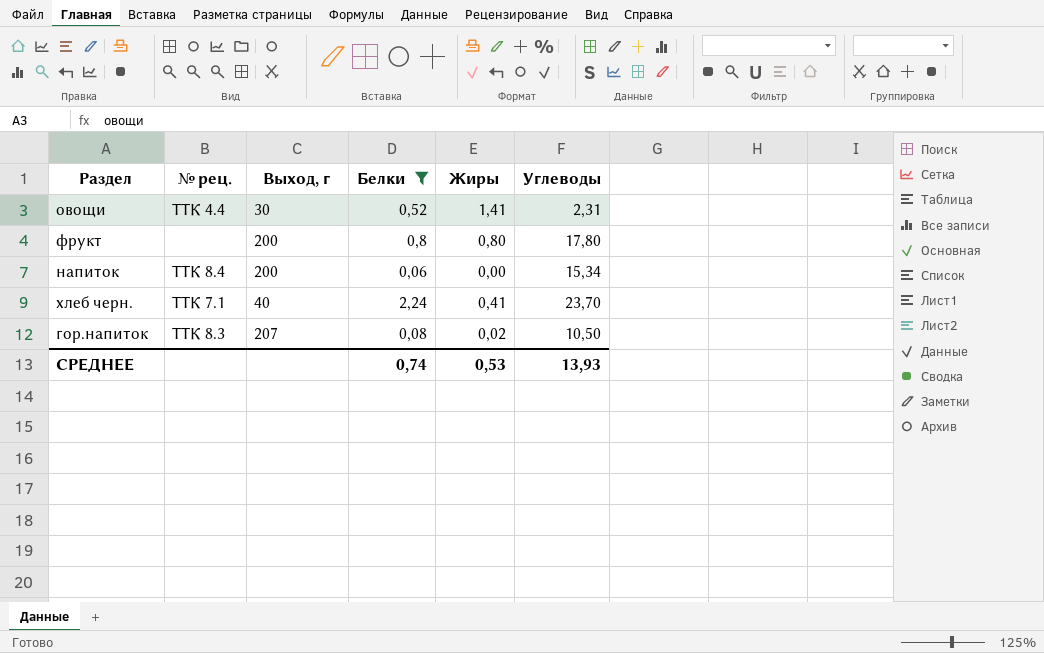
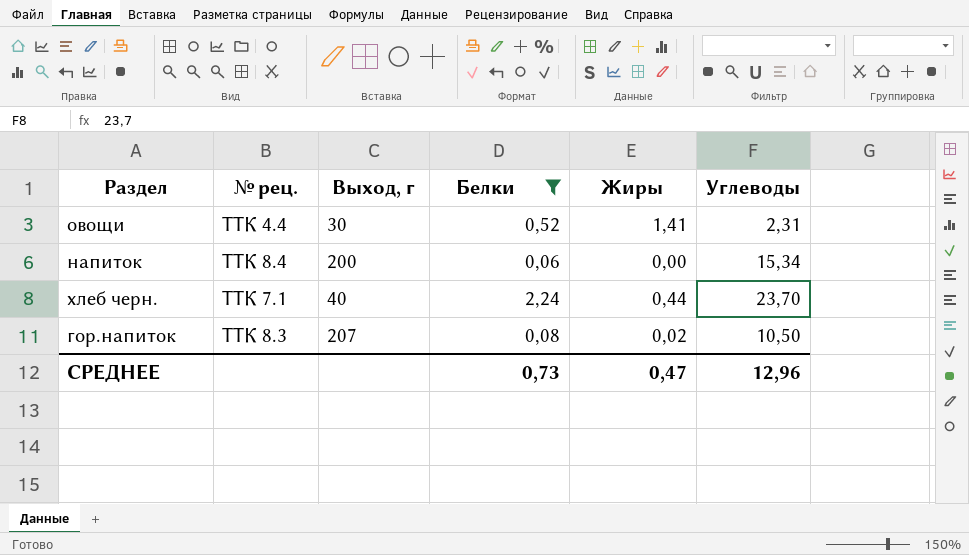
row фрукт: none | 200 | 0,8 | 0,80 | 17,80 -> none
хлеб черн. | Жиры: 0,41 -> 0,44
СРЕДНЕЕ | Белки: 0,74 -> 0,73
СРЕДНЕЕ | Жиры: 0,53 -> 0,47
СРЕДНЕЕ | Углеводы: 13,93 -> 12,96

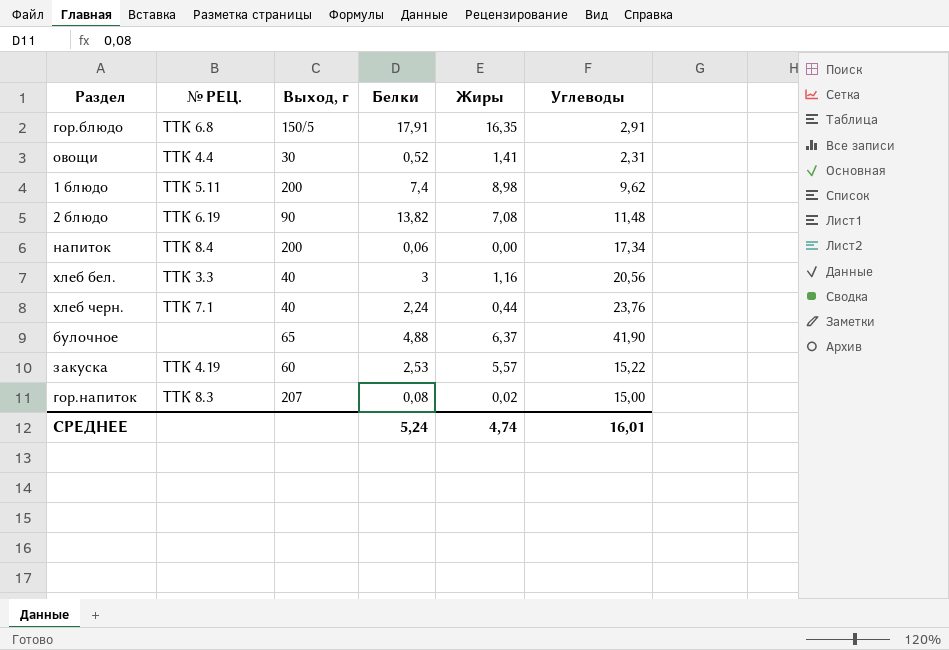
filter: Белки <= 2,24 -> none
column name: № рец. -> № РЕЦ.
напиток | Углеводы: 15,34 -> 17,34
хлеб черн. | Углеводы: 23,70 -> 23,76
гор.напиток | Углеводы: 10,50 -> 15,00
СРЕДНЕЕ | Белки: 0,73 -> 5,24
СРЕДНЕЕ | Жиры: 0,47 -> 4,74
СРЕДНЕЕ | Углеводы: 12,96 -> 16,01

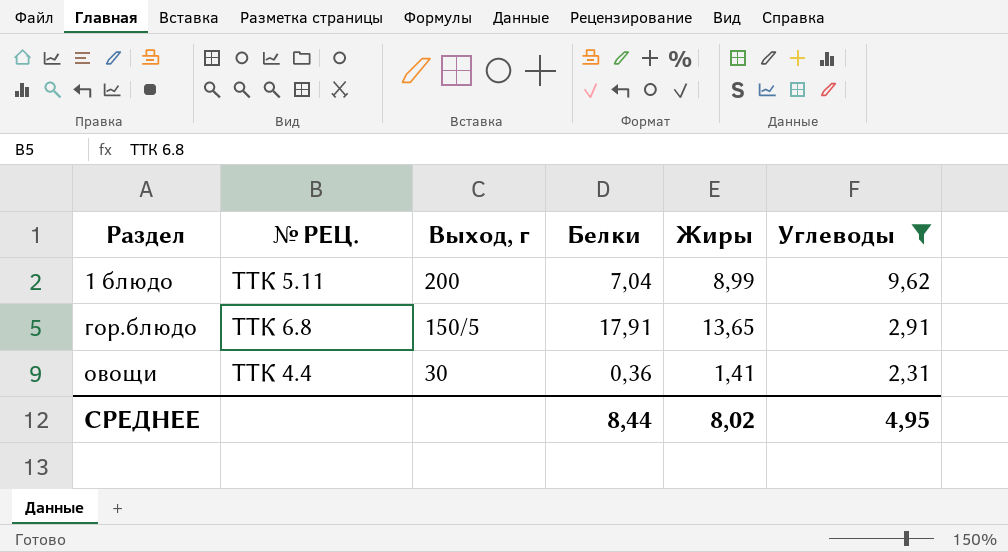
filter: none -> Углеводы <= 9,62
row order: none -> Раздел ascending
1 блюдо | Белки: 7,4 -> 7,04
1 блюдо | Жиры: 8,98 -> 8,99
гор.блюдо | Жиры: 16,35 -> 13,65
овощи | Белки: 0,52 -> 0,36
СРЕДНЕЕ | Белки: 5,24 -> 8,44
СРЕДНЕЕ | Жиры: 4,74 -> 8,02
СРЕДНЕЕ | Углеводы: 16,01 -> 4,95

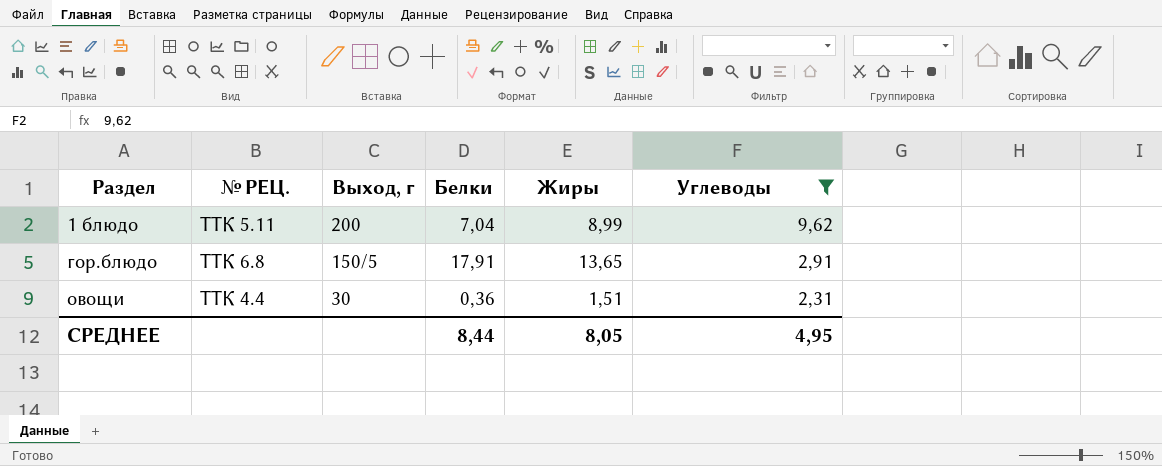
овощи | Жиры: 1,41 -> 1,51
СРЕДНЕЕ | Жиры: 8,02 -> 8,05

